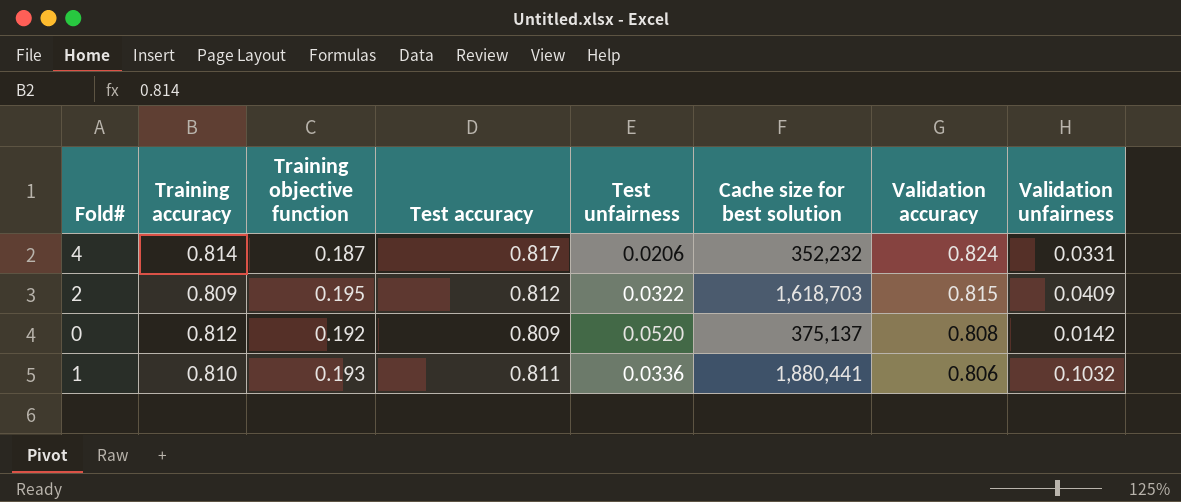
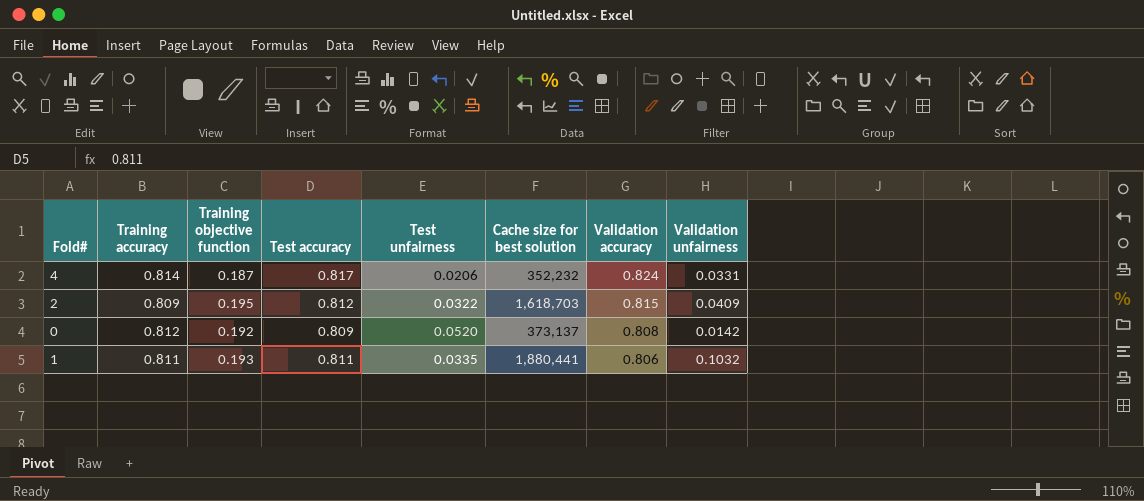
0 | Cache size for best solution: 375,137 -> 373,137
1 | Training accuracy: 0.810 -> 0.811
1 | Test unfairness: 0.0336 -> 0.0335

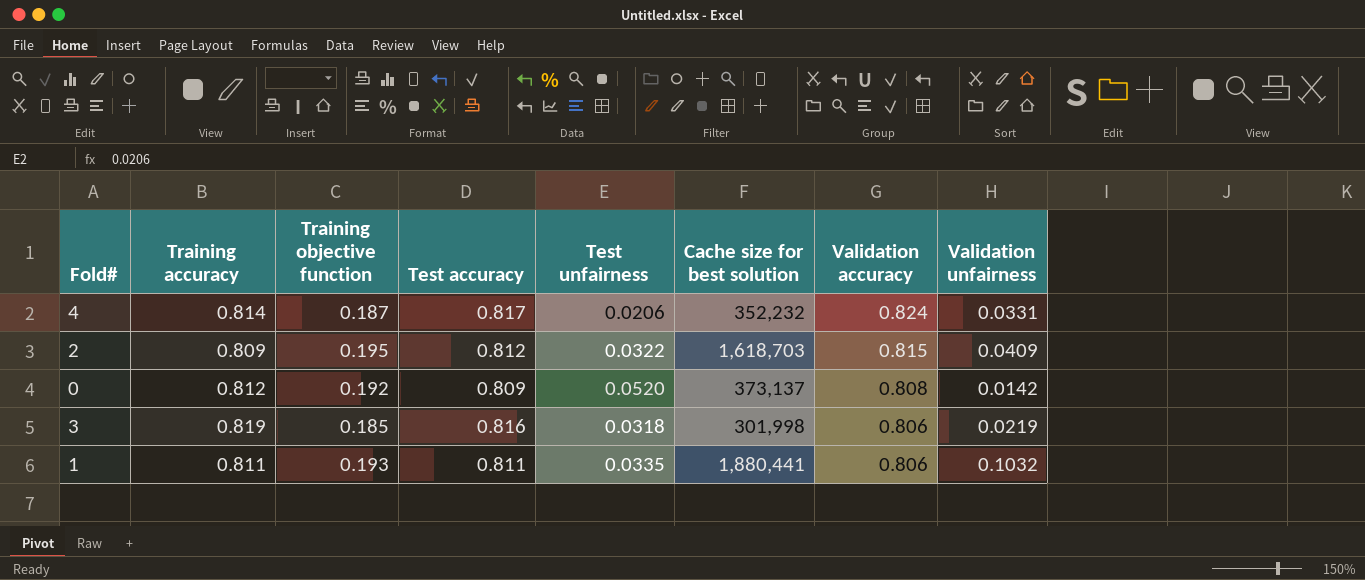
row 3: none -> 0.819 | 0.185 | 0.816 | 0.0318 | 301,998 | 0.806 | 0.0219

